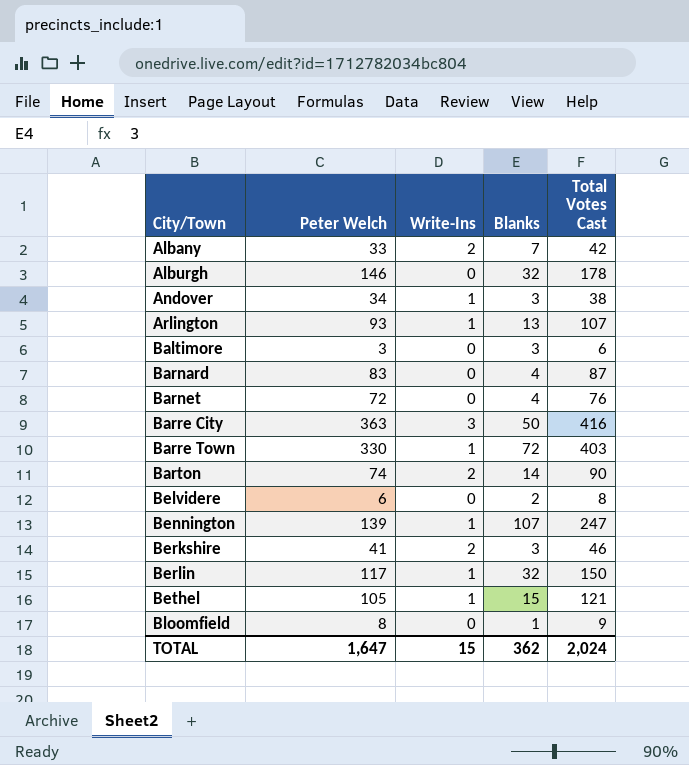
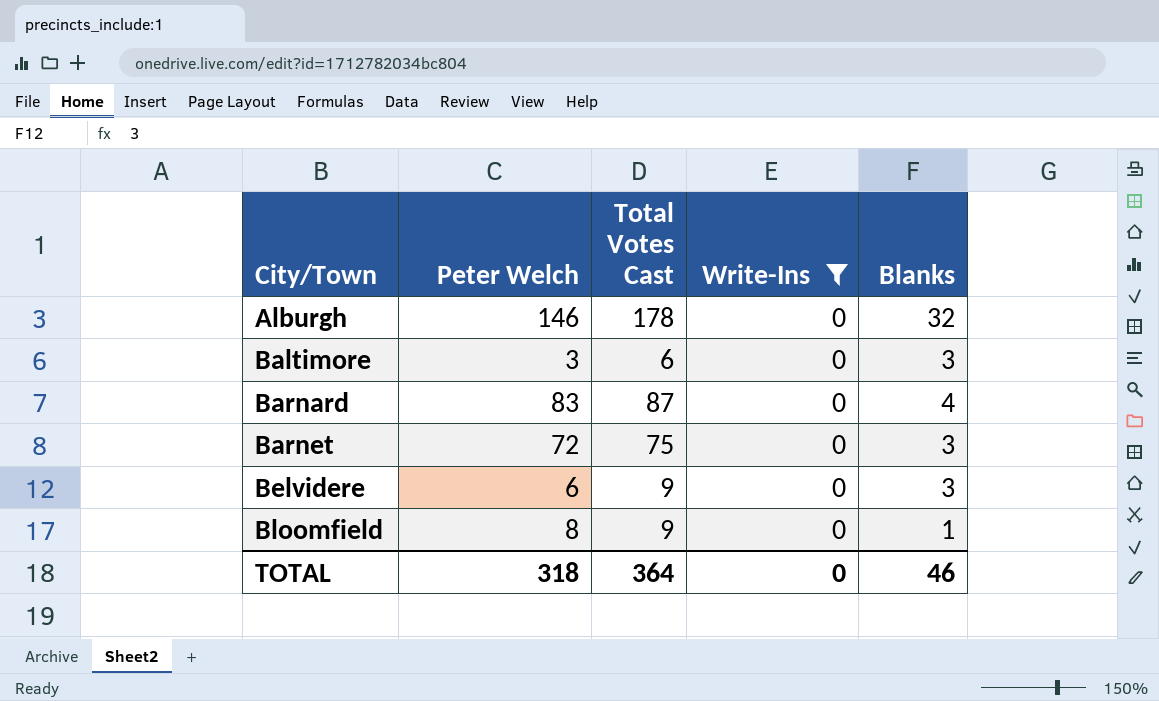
filter: none -> Write-Ins = 0
column Total Votes Cast | position: 5 -> 3
Barnet | Total Votes Cast: 76 -> 75
Barnet | Blanks: 4 -> 3
Belvidere | Total Votes Cast: 8 -> 9
Belvidere | Blanks: 2 -> 3
TOTAL | Peter Welch: 1,647 -> 318
TOTAL | Total Votes Cast: 2,024 -> 364
TOTAL | Write-Ins: 15 -> 0
TOTAL | Blanks: 362 -> 46

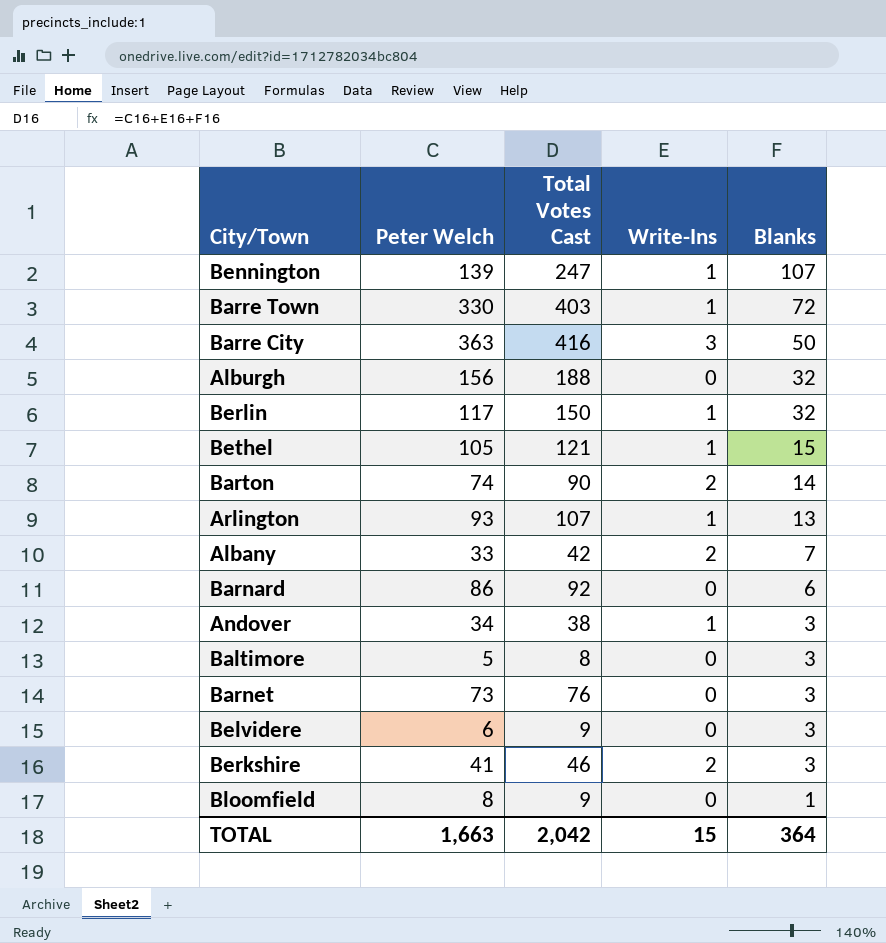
filter: Write-Ins = 0 -> none
row order: City/Town ascending -> Blanks descending
Alburgh | Peter Welch: 146 -> 156
Alburgh | Total Votes Cast: 178 -> 188
Barnard | Peter Welch: 83 -> 86
Barnard | Total Votes Cast: 87 -> 92
Barnard | Blanks: 4 -> 6
Baltimore | Peter Welch: 3 -> 5
Baltimore | Total Votes Cast: 6 -> 8
Barnet | Peter Welch: 72 -> 73
Barnet | Total Votes Cast: 75 -> 76
TOTAL | Peter Welch: 318 -> 1,663
TOTAL | Total Votes Cast: 364 -> 2,042
TOTAL | Write-Ins: 0 -> 15
TOTAL | Blanks: 46 -> 364

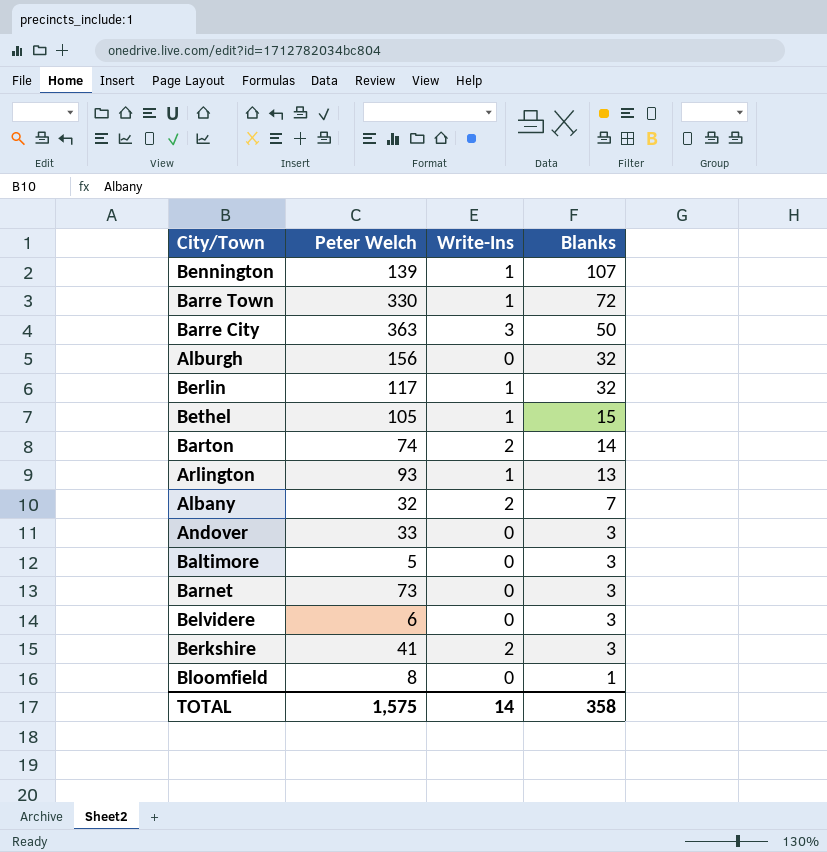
column Total Votes Cast | formula: [Peter Welch] + [Write-Ins] + [Blanks] -> none
row Barnard: 86 | 92 | 0 | 6 -> none
Albany | Peter Welch: 33 -> 32
Andover | Peter Welch: 34 -> 33
Andover | Write-Ins: 1 -> 0
TOTAL | Peter Welch: 1,663 -> 1,575
TOTAL | Write-Ins: 15 -> 14
TOTAL | Blanks: 364 -> 358

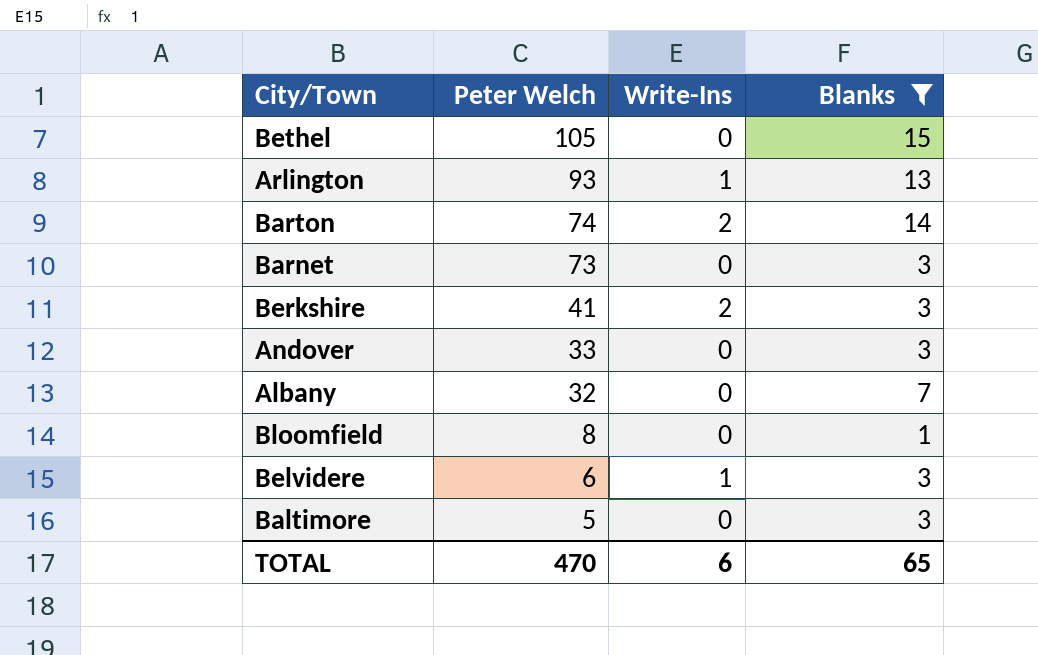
filter: none -> Blanks <= 15
row order: Blanks descending -> Peter Welch descending
Bethel | Write-Ins: 1 -> 0
Albany | Write-Ins: 2 -> 0
Belvidere | Write-Ins: 0 -> 1
TOTAL | Peter Welch: 1,575 -> 470
TOTAL | Write-Ins: 14 -> 6
TOTAL | Blanks: 358 -> 65

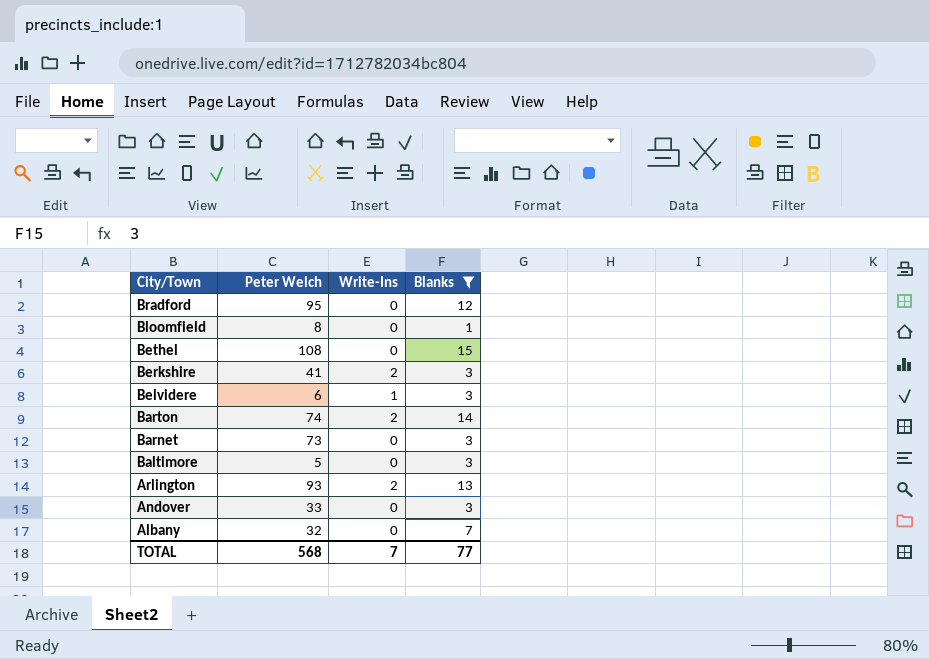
row order: Peter Welch descending -> City/Town descending
row Bradford: none -> 95 | 0 | 12
Bethel | Peter Welch: 105 -> 108
Arlington | Write-Ins: 1 -> 2
TOTAL | Peter Welch: 470 -> 568
TOTAL | Write-Ins: 6 -> 7
TOTAL | Blanks: 65 -> 77

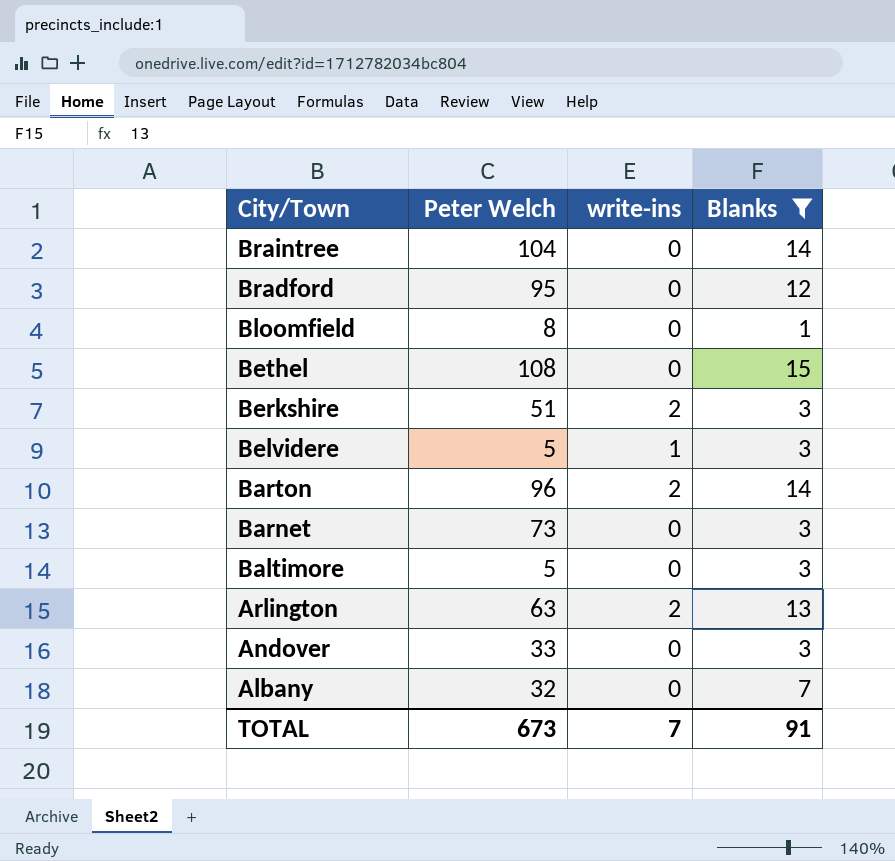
column name: Write-Ins -> write-ins
row Braintree: none -> 104 | 0 | 14
Berkshire | Peter Welch: 41 -> 51
Belvidere | Peter Welch: 6 -> 5
Barton | Peter Welch: 74 -> 96
Arlington | Peter Welch: 93 -> 63
TOTAL | Peter Welch: 568 -> 673
TOTAL | Blanks: 77 -> 91

